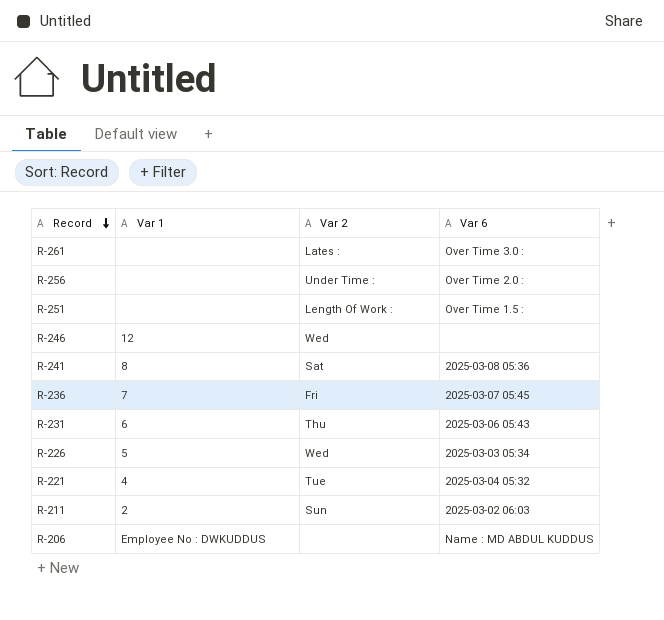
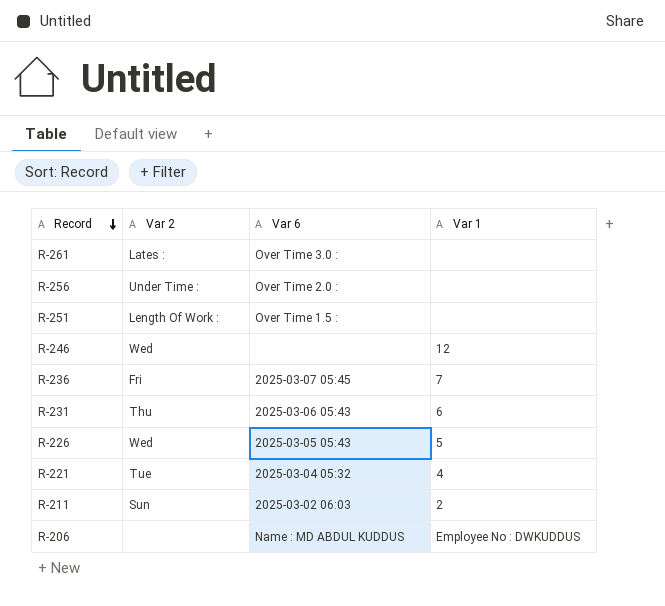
column Var 1 | position: 2 -> 4
row R-241: 8 | Sat | 2025-03-08 05:36 -> none
R-226 | Var 6: 2025-03-03 05:34 -> 2025-03-05 05:43

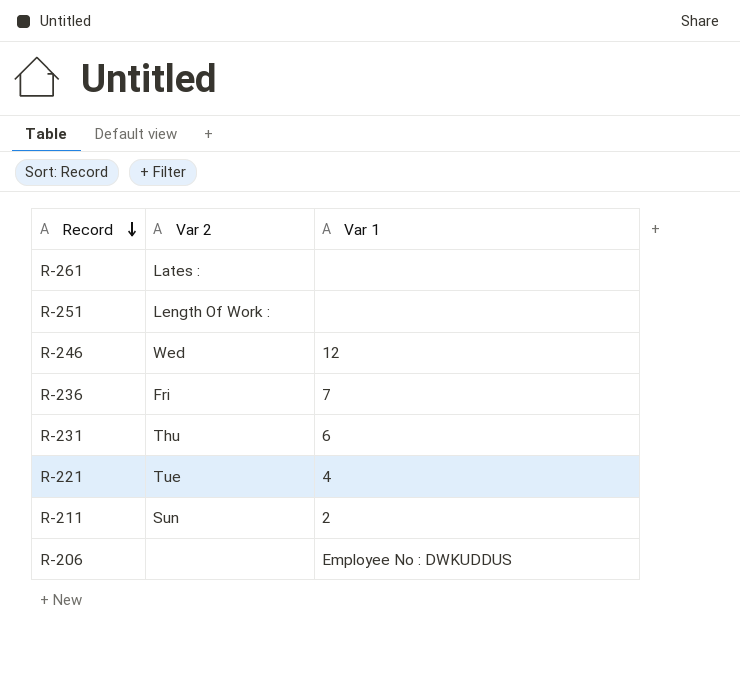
column Var 6 | position: 3 -> none
row R-256: Under Time : | Over Time 2.0 : | none -> none
row R-226: Wed | 2025-03-05 05:43 | 5 -> none

